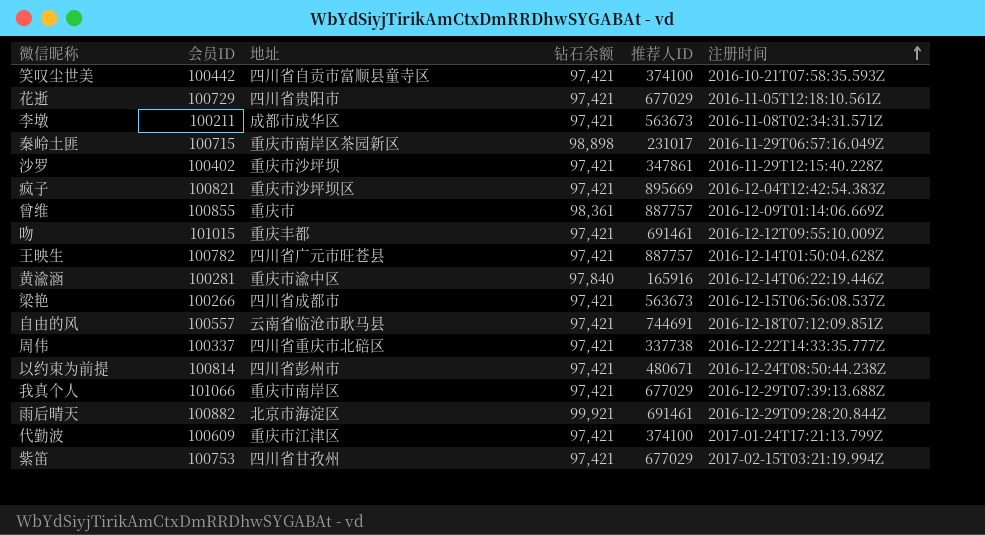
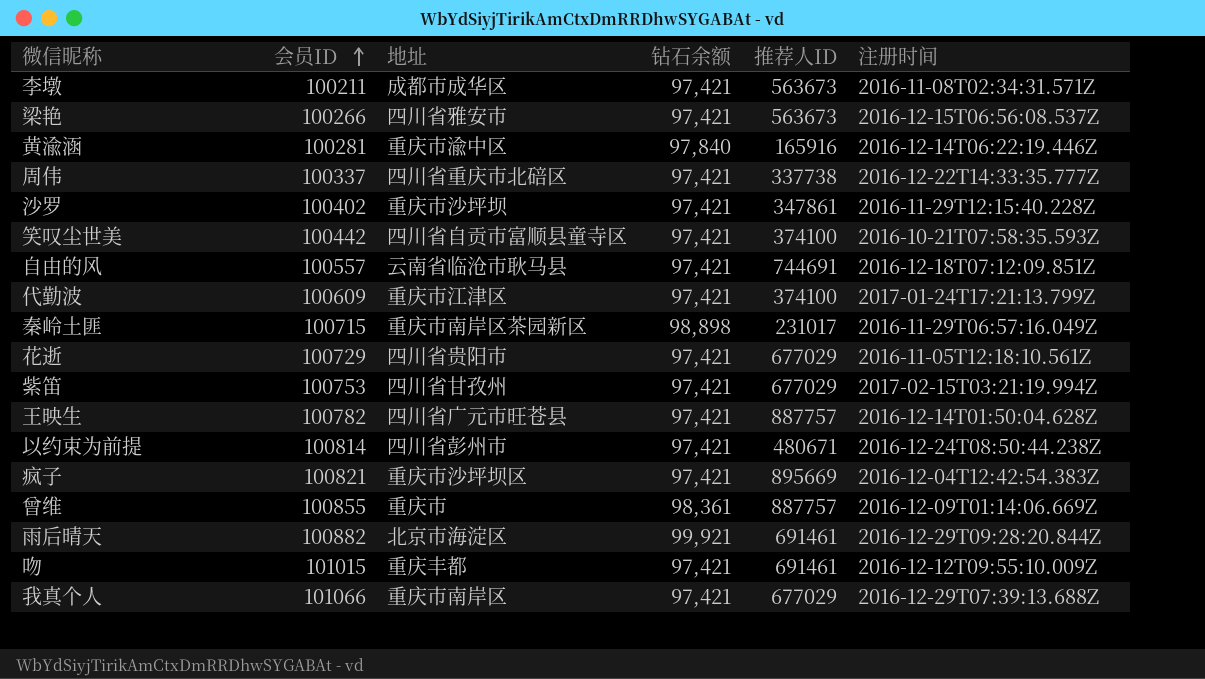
row order: 注册时间 ascending -> 会员ID ascending
梁艳 | 地址: 四川省成都市 -> 四川省雅安市

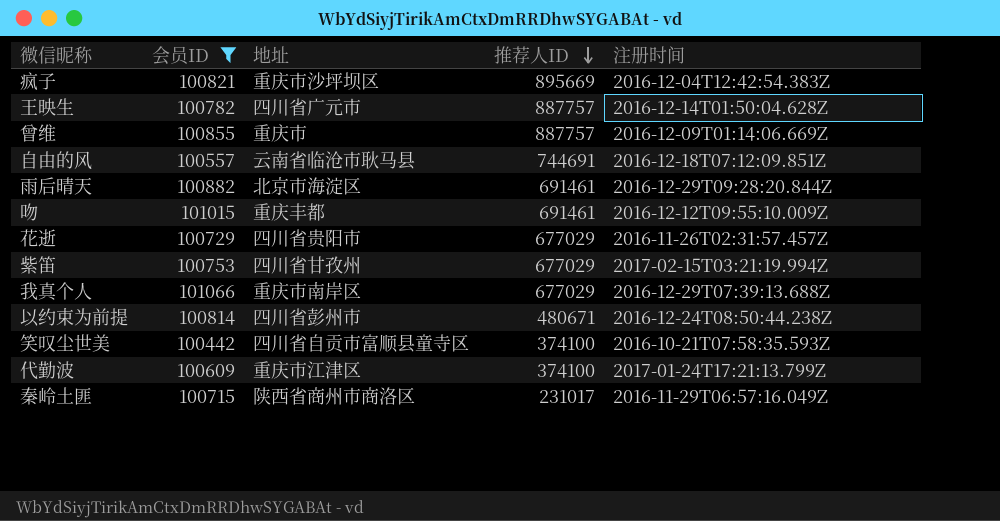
filter: none -> 会员ID >= 100442
row order: 会员ID ascending -> 推荐人ID descending
column 钻石余额 | position: 4 -> none
王映生 | 地址: 四川省广元市旺苍县 -> 四川省广元市
花逝 | 注册时间: 2016-11-05T12:18:10.561Z -> 2016-11-26T02:31:57.457Z
秦岭土匪 | 地址: 重庆市南岸区茶园新区 -> 陕西省商州市商洛区

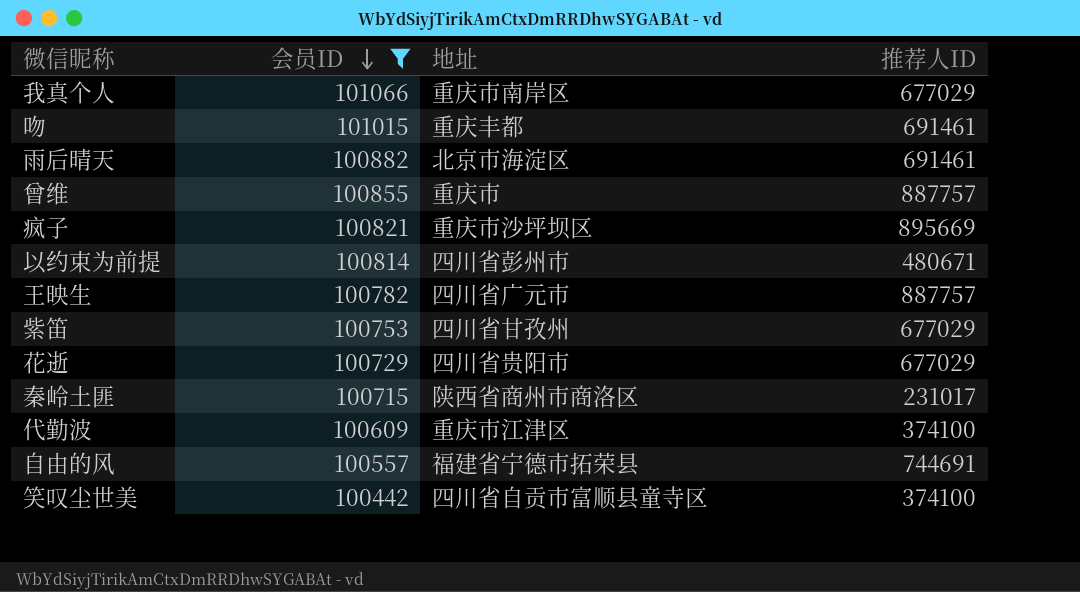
row order: 推荐人ID descending -> 会员ID descending
column 注册时间 | position: 5 -> none
自由的风 | 地址: 云南省临沧市耿马县 -> 福建省宁德市拓荣县

